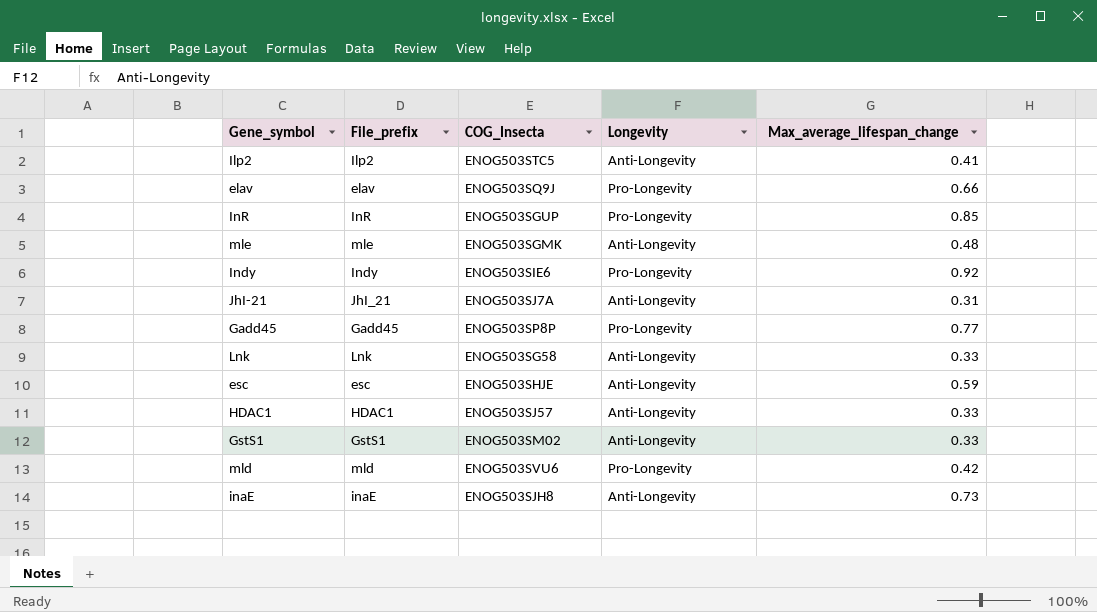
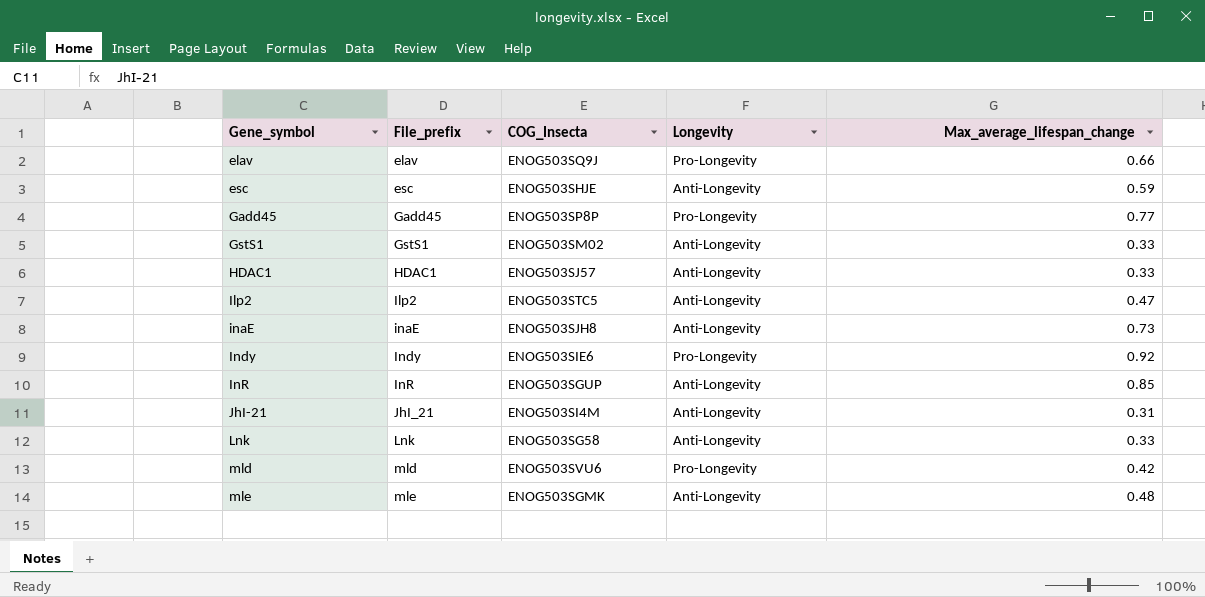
row order: none -> Gene_symbol ascending
Ilp2 | Max_average_lifespan_change: 0.41 -> 0.47
InR | Longevity: Pro-Longevity -> Anti-Longevity
JhI-21 | COG_Insecta: ENOG503SJ7A -> ENOG503SI4M

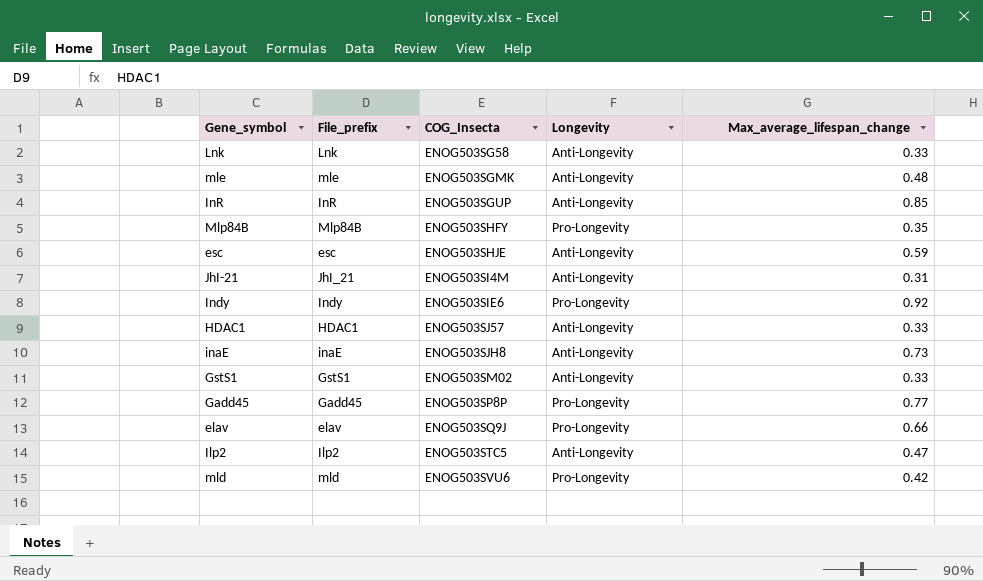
row order: Gene_symbol ascending -> COG_Insecta ascending
row Mlp84B: none -> Mlp84B | ENOG503SHFY | Pro-Longevity | 0.35

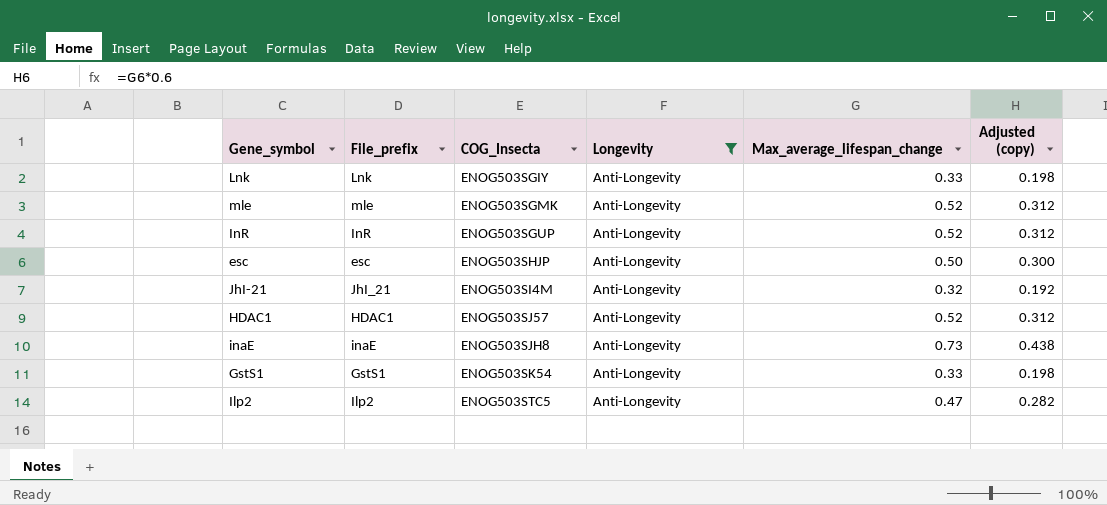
filter: none -> Longevity = Anti-Longevity
column Adjusted (copy) | formula: none -> [Max_average_lifespan_change] * 0.6
Lnk | COG_Insecta: ENOG503SG58 -> ENOG503SGIY
mle | Max_average_lifespan_change: 0.48 -> 0.52
InR | Max_average_lifespan_change: 0.85 -> 0.52
esc | COG_Insecta: ENOG503SHJE -> ENOG503SHJP
esc | Max_average_lifespan_change: 0.59 -> 0.50
JhI-21 | Max_average_lifespan_change: 0.31 -> 0.32
HDAC1 | Max_average_lifespan_change: 0.33 -> 0.52
GstS1 | COG_Insecta: ENOG503SM02 -> ENOG503SK54

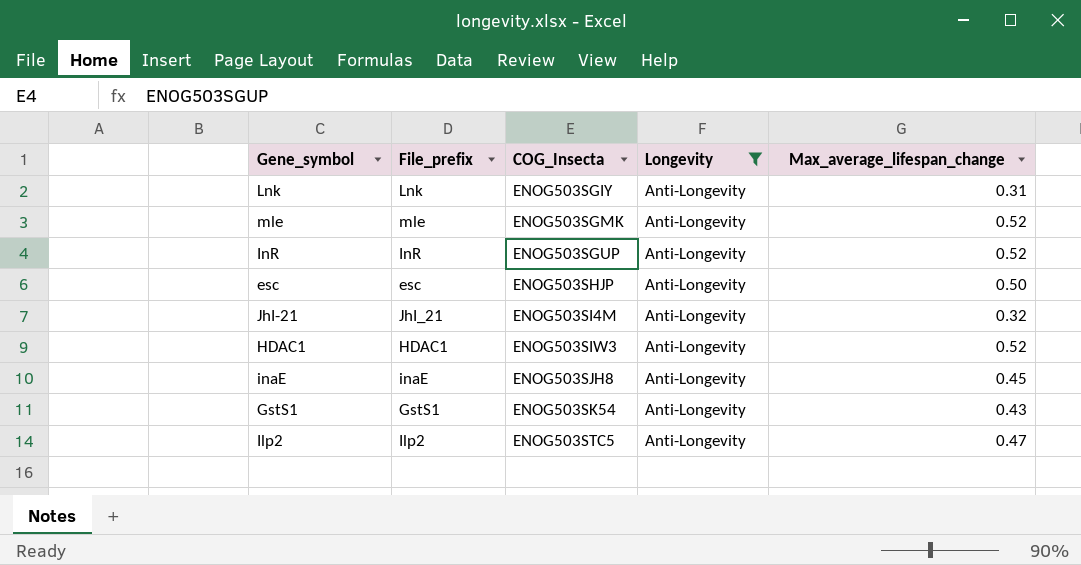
column Adjusted (copy) | formula: [Max_average_lifespan_change] * 0.6 -> none
Lnk | Max_average_lifespan_change: 0.33 -> 0.31
HDAC1 | COG_Insecta: ENOG503SJ57 -> ENOG503SIW3
inaE | Max_average_lifespan_change: 0.73 -> 0.45
GstS1 | Max_average_lifespan_change: 0.33 -> 0.43

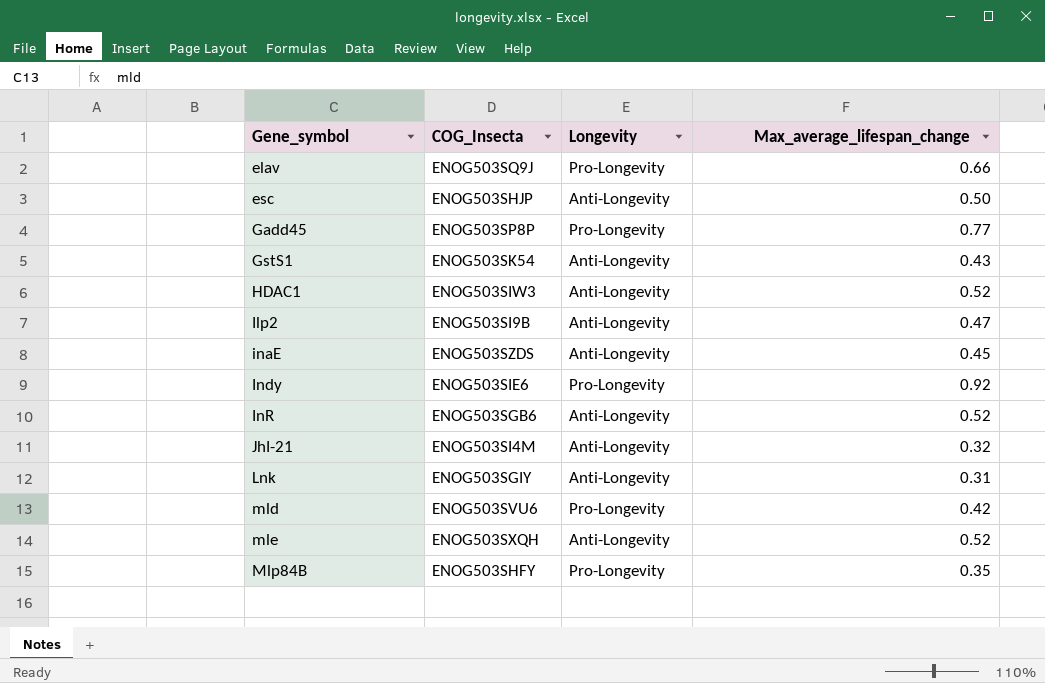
filter: Longevity = Anti-Longevity -> none
row order: COG_Insecta ascending -> Gene_symbol ascending
column File_prefix | position: 2 -> none
Ilp2 | COG_Insecta: ENOG503STC5 -> ENOG503SI9B
inaE | COG_Insecta: ENOG503SJH8 -> ENOG503SZDS
InR | COG_Insecta: ENOG503SGUP -> ENOG503SGB6
mle | COG_Insecta: ENOG503SGMK -> ENOG503SXQH

